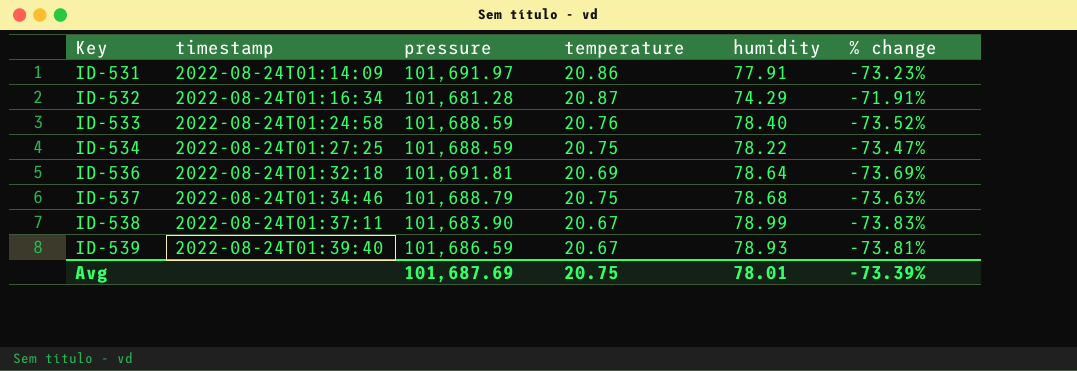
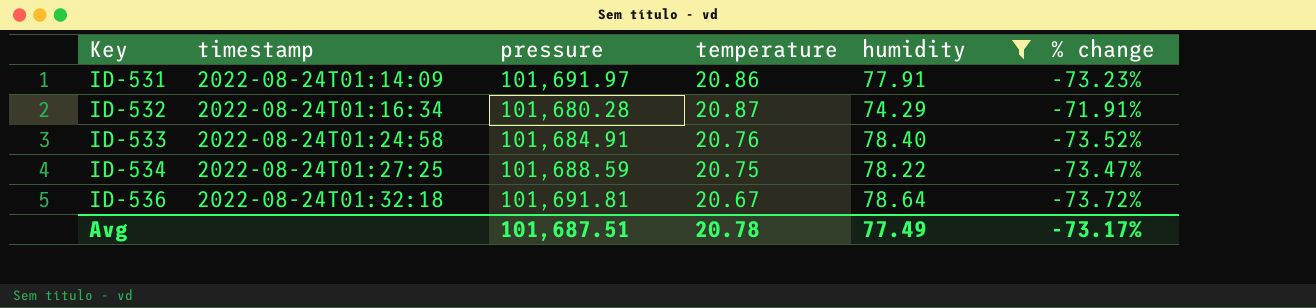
filter: none -> humidity <= 78.64
ID-532 | pressure: 101,681.28 -> 101,680.28
ID-533 | pressure: 101,688.59 -> 101,684.91
ID-536 | temperature: 20.69 -> 20.67
ID-536 | % change: -73.69% -> -73.72%
Avg | pressure: 101,687.69 -> 101,687.51
Avg | temperature: 20.75 -> 20.78
Avg | humidity: 78.01 -> 77.49
Avg | % change: -73.39% -> -73.17%

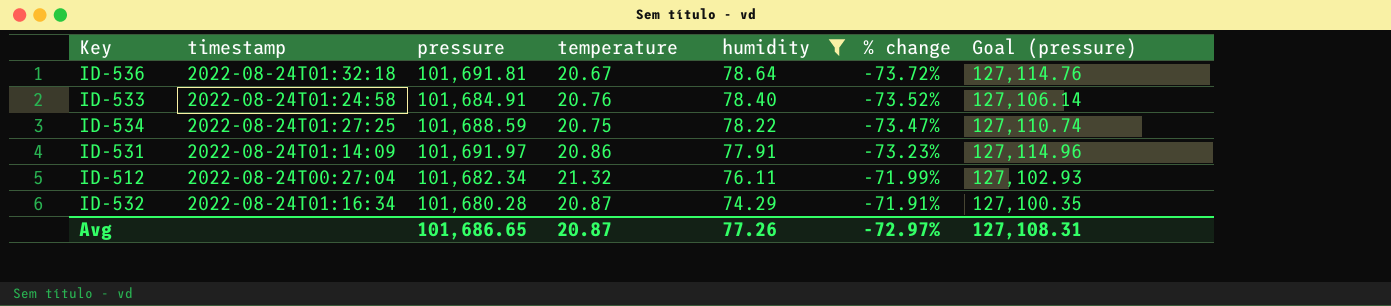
row order: Key ascending -> humidity descending
column Goal (pressure) | formula: none -> [pressure] * 1.25
row ID-512: none -> 2022-08-24T00:27:04 | 101,682.34 | 21.32 | 76.11 | -71.99% | 127,102.93
Avg | pressure: 101,687.51 -> 101,686.65
Avg | temperature: 20.78 -> 20.87
Avg | humidity: 77.49 -> 77.26
Avg | % change: -73.17% -> -72.97%

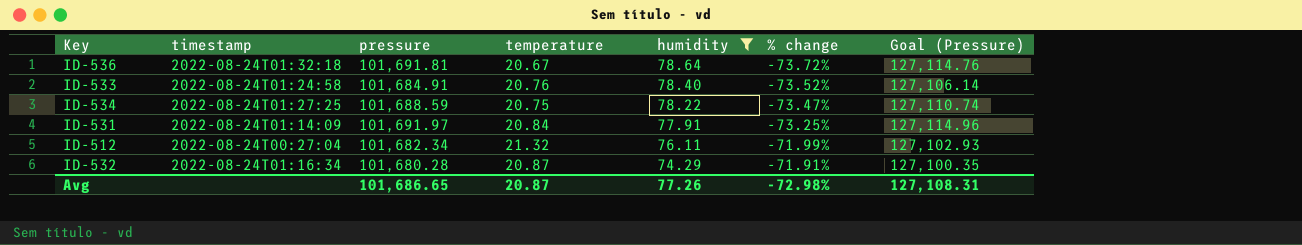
column name: Goal (pressure) -> Goal (Pressure)
ID-531 | temperature: 20.86 -> 20.84
ID-531 | % change: -73.23% -> -73.25%
Avg | % change: -72.97% -> -72.98%

